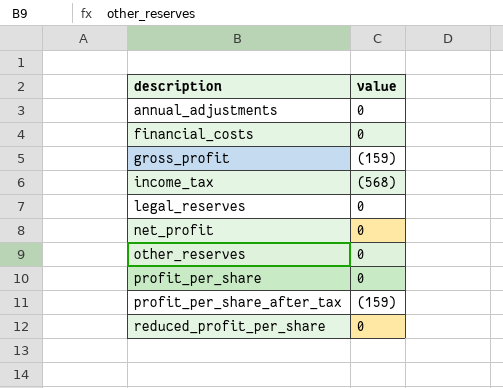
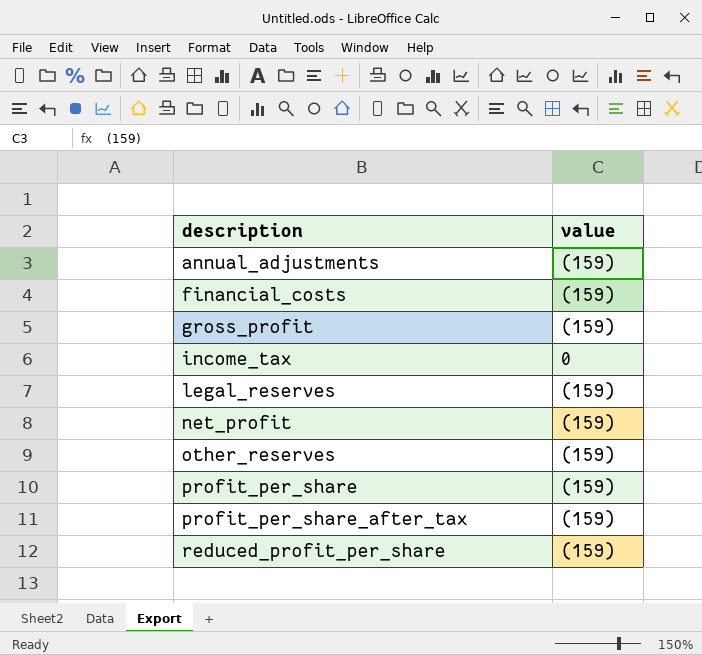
annual_adjustments | value: 0 -> (159)
financial_costs | value: 0 -> (159)
income_tax | value: (568) -> 0
legal_reserves | value: 0 -> (159)
net_profit | value: 0 -> (159)
other_reserves | value: 0 -> (159)
profit_per_share | value: 0 -> (159)
reduced_profit_per_share | value: 0 -> (159)

